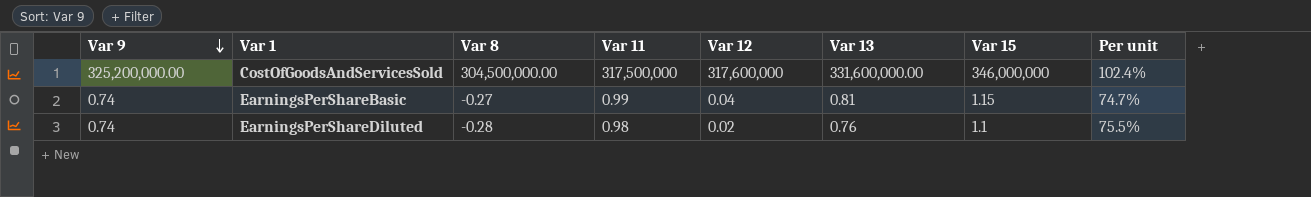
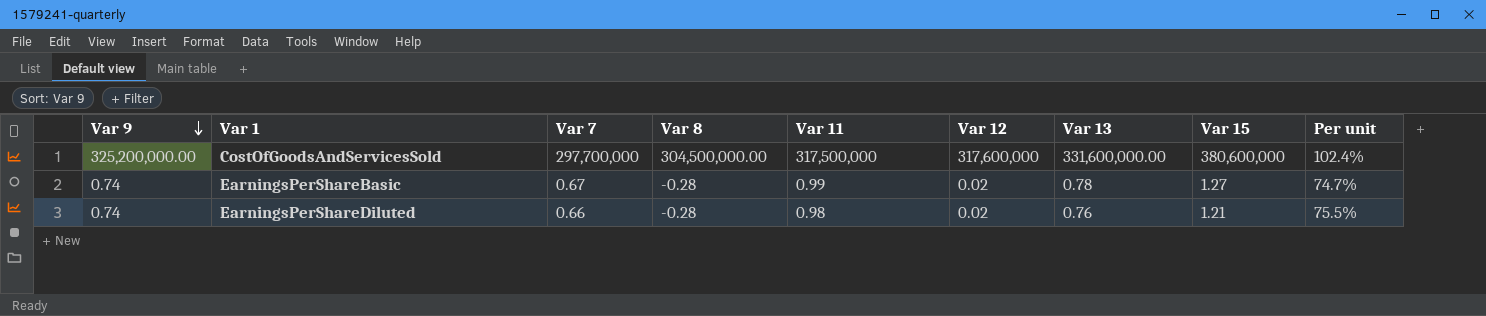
column Var 7 | position: none -> 3
CostOfGoodsAndServicesSold | Var 15: 346,000,000 -> 380,600,000
EarningsPerShareBasic | Var 8: -0.27 -> -0.28
EarningsPerShareBasic | Var 12: 0.04 -> 0.02
EarningsPerShareBasic | Var 13: 0.81 -> 0.78
EarningsPerShareBasic | Var 15: 1.15 -> 1.27
EarningsPerShareDiluted | Var 15: 1.1 -> 1.21

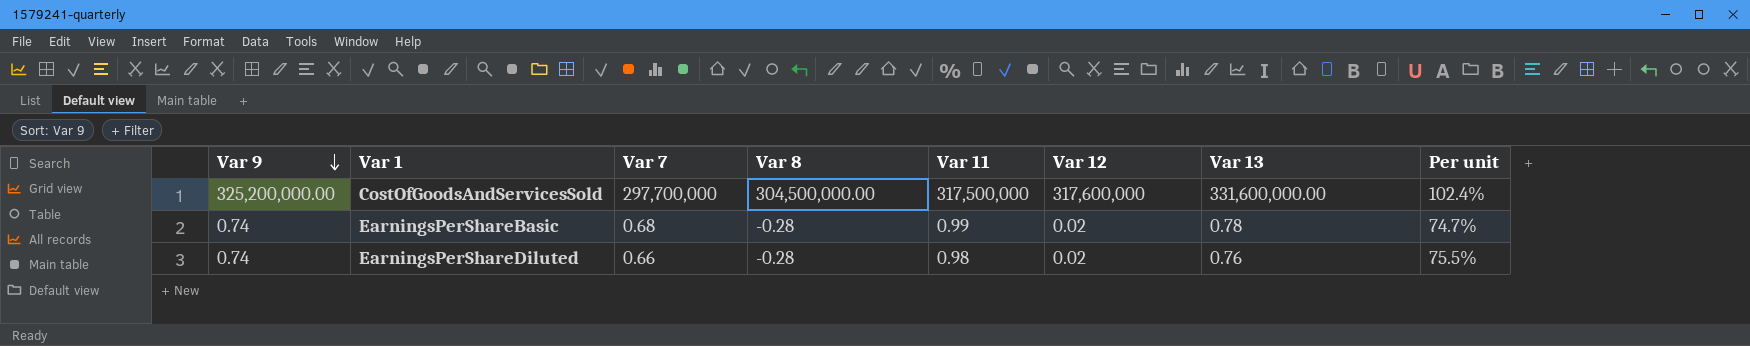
column Var 15 | position: 8 -> none
EarningsPerShareBasic | Var 7: 0.67 -> 0.68

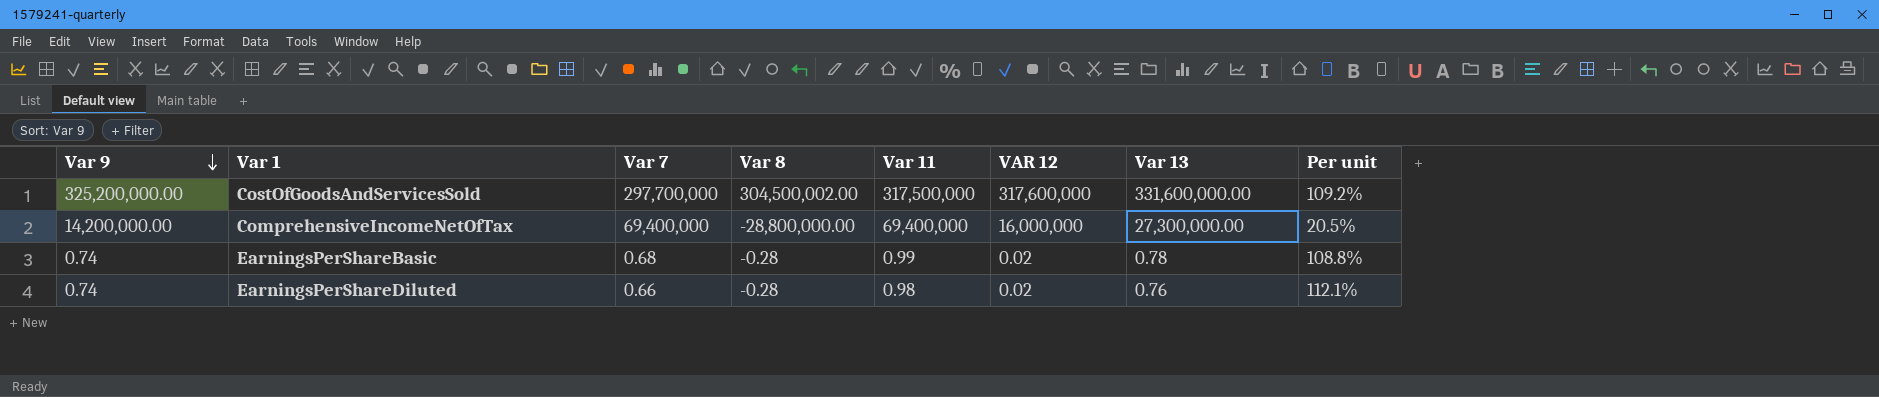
column name: Var 12 -> VAR 12
column Per unit | formula: [Var 9] / [Var 11] -> [Var 9] / [Var 7]
CostOfGoodsAndServicesSold | Var 8: 304,500,000.00 -> 304,500,002.00
row ComprehensiveIncomeNetOfTax: none -> 14,200,000.00 | 69,400,000 | -28,800,000.00 | 69,400,000 | 16,000,000 | 27,300,000.00 | 20.5%

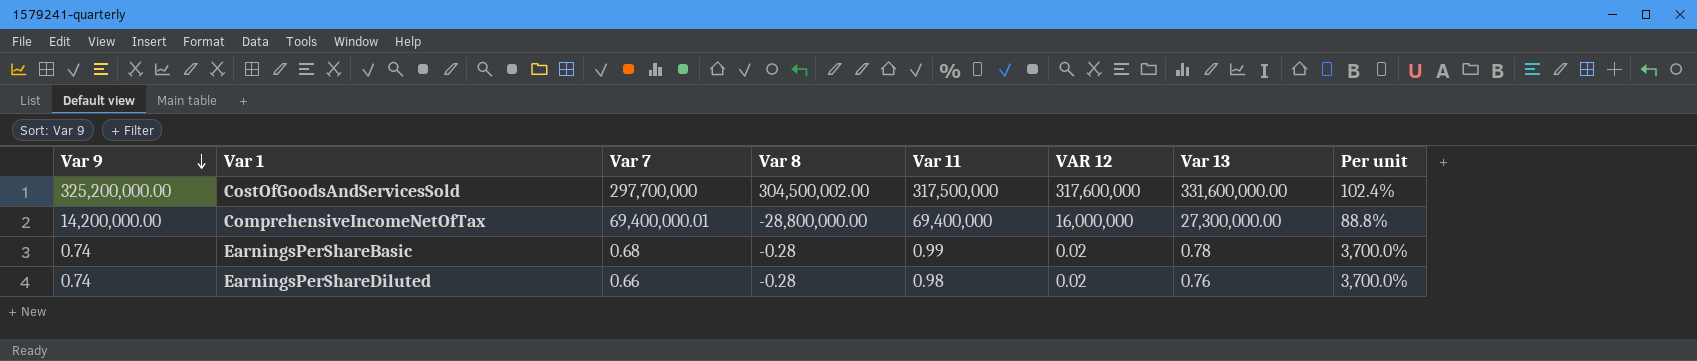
column Per unit | formula: [Var 9] / [Var 7] -> [Var 9] / [VAR 12]
ComprehensiveIncomeNetOfTax | Var 7: 69,400,000 -> 69,400,000.01

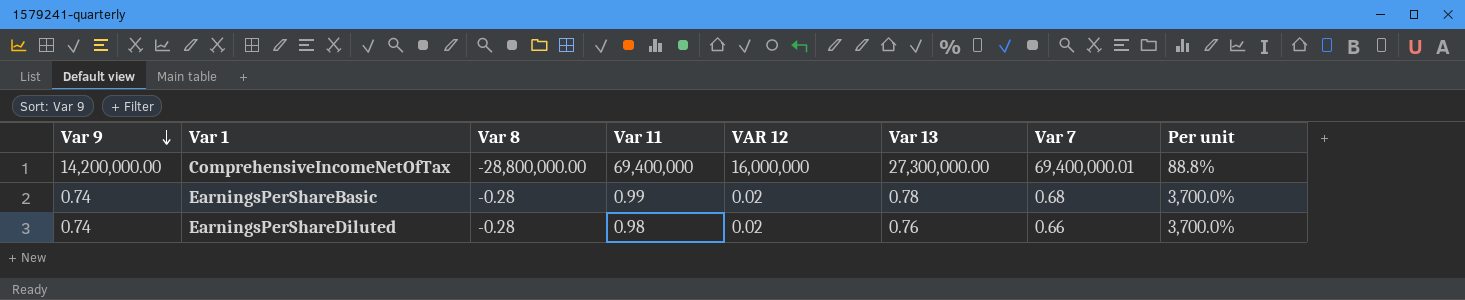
column Var 7 | position: 3 -> 7
row CostOfGoodsAndServicesSold: 325,200,000.00 | 297,700,000 | 304,500,002.00 | 317,500,000 | 317,600,000 | 331,600,000.00 | 102.4% -> none

